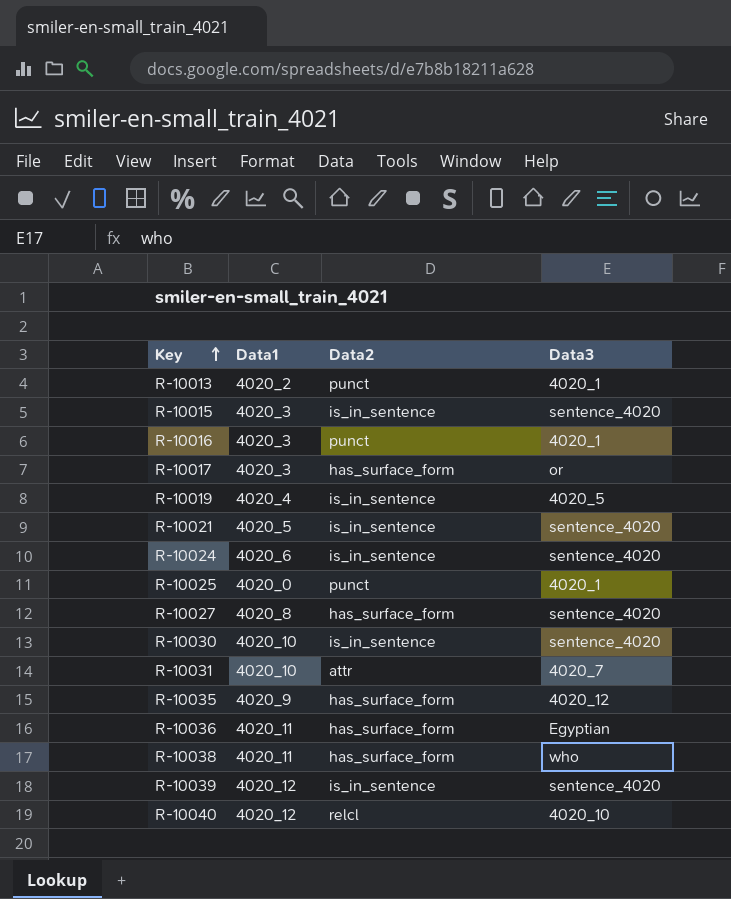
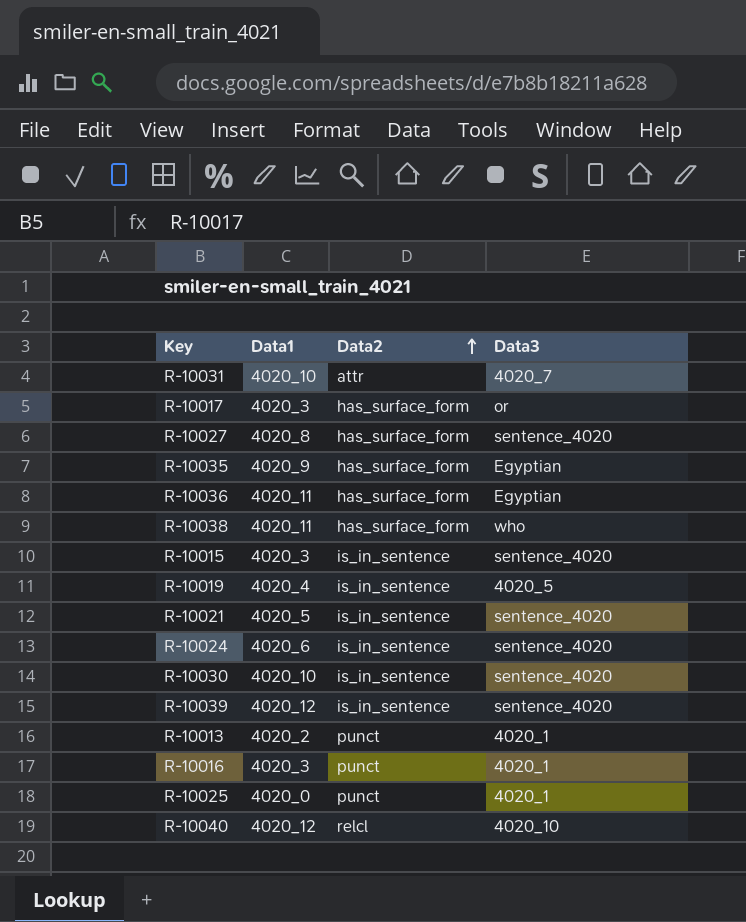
row order: Key ascending -> Data2 ascending
R-10035 | Data3: 4020_12 -> Egyptian

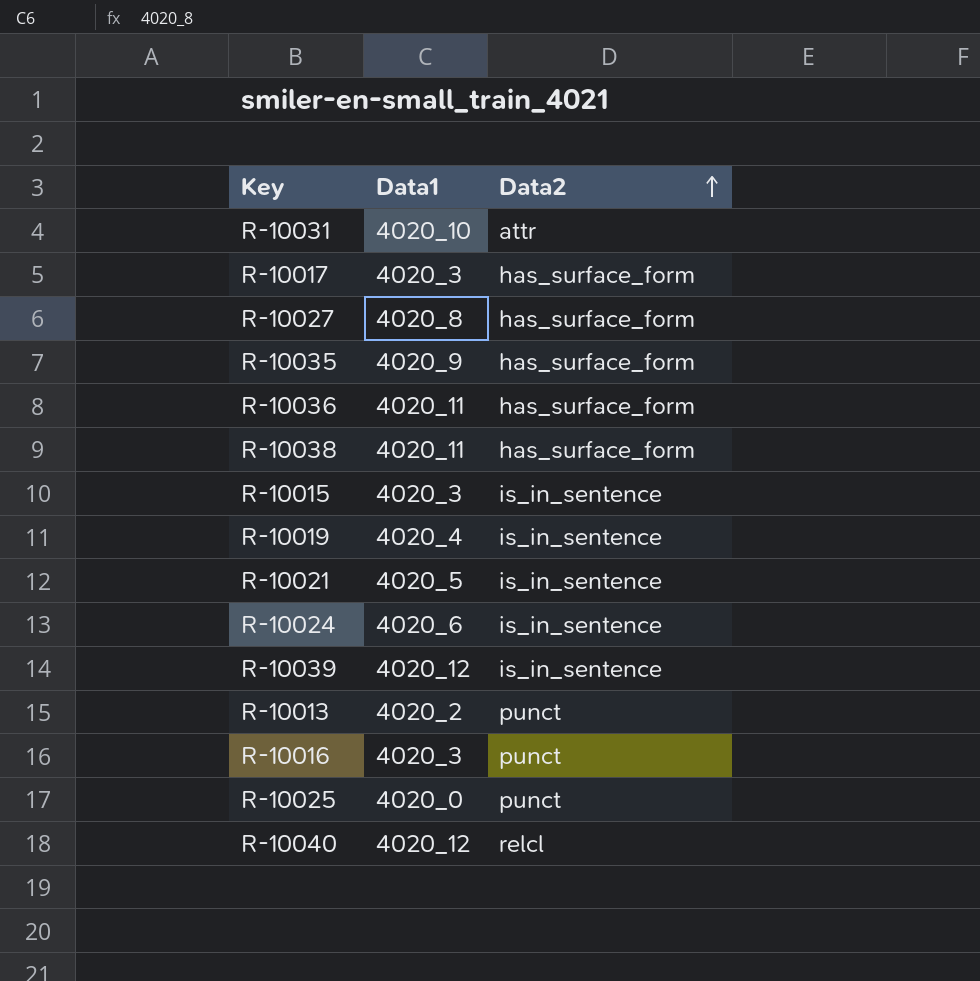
column Data3 | position: 4 -> none
row R-10030: 4020_10 | is_in_sentence | sentence_4020 -> none

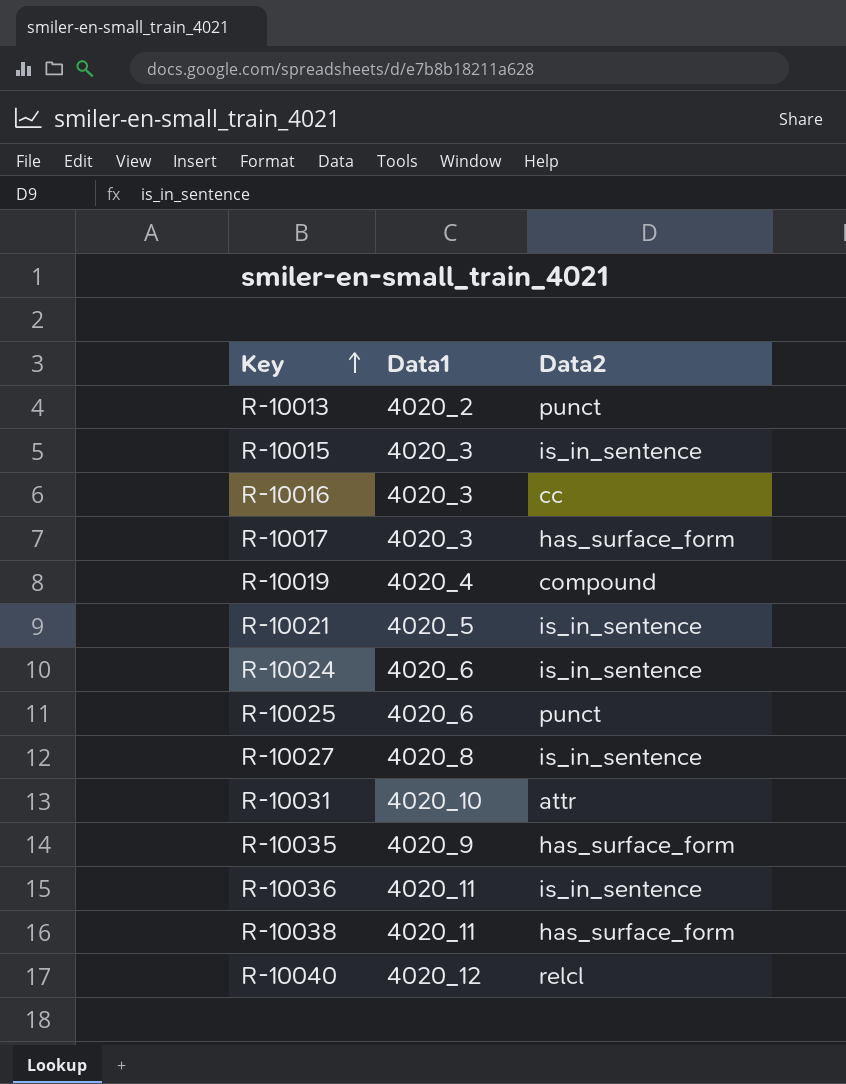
row order: Data2 ascending -> Key ascending
row R-10039: 4020_12 | is_in_sentence -> none
R-10016 | Data2: punct -> cc
R-10019 | Data2: is_in_sentence -> compound
R-10025 | Data1: 4020_0 -> 4020_6
R-10027 | Data2: has_surface_form -> is_in_sentence
R-10036 | Data2: has_surface_form -> is_in_sentence

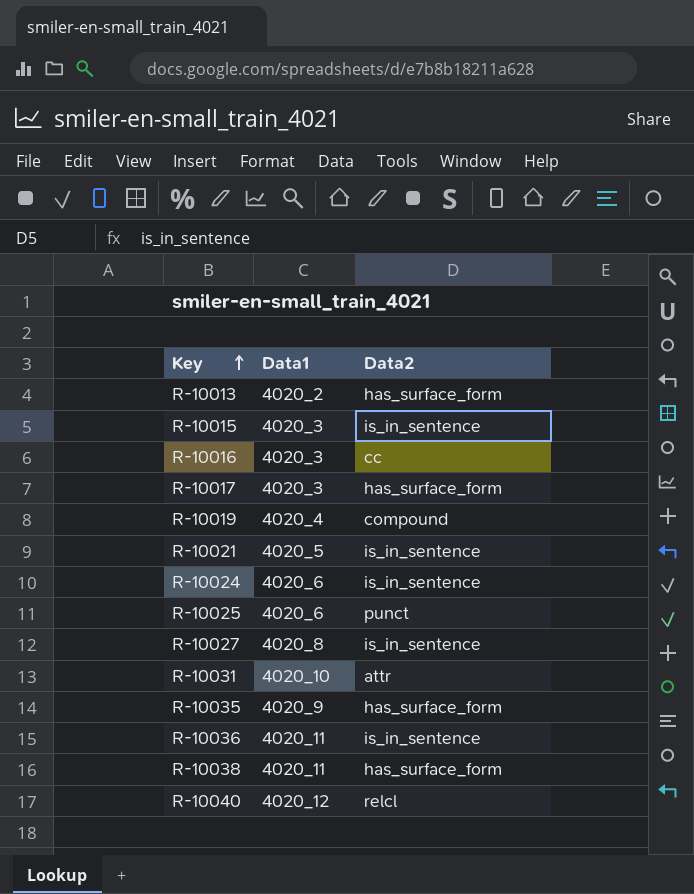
R-10013 | Data2: punct -> has_surface_form

